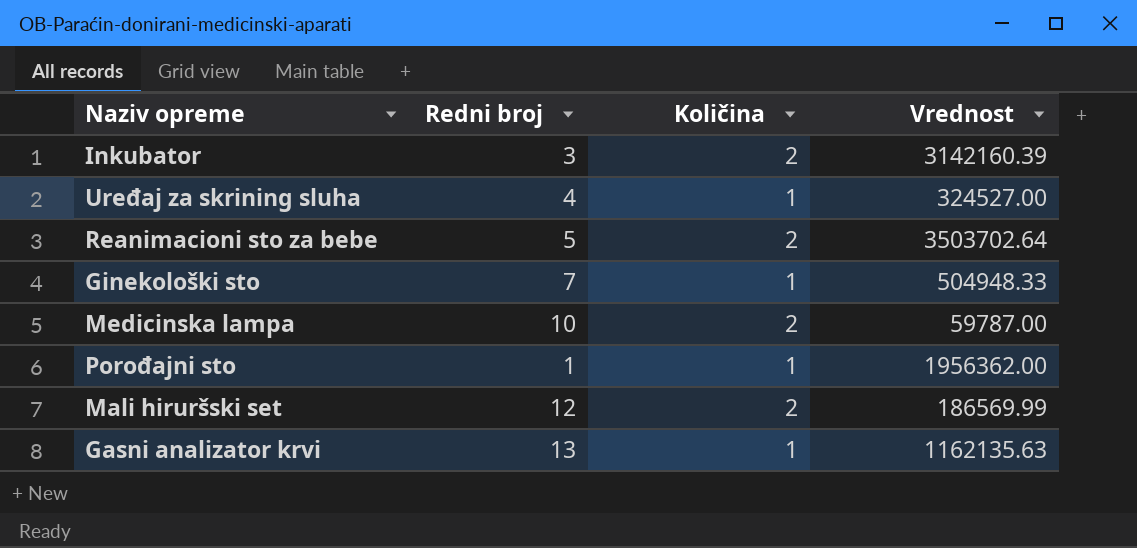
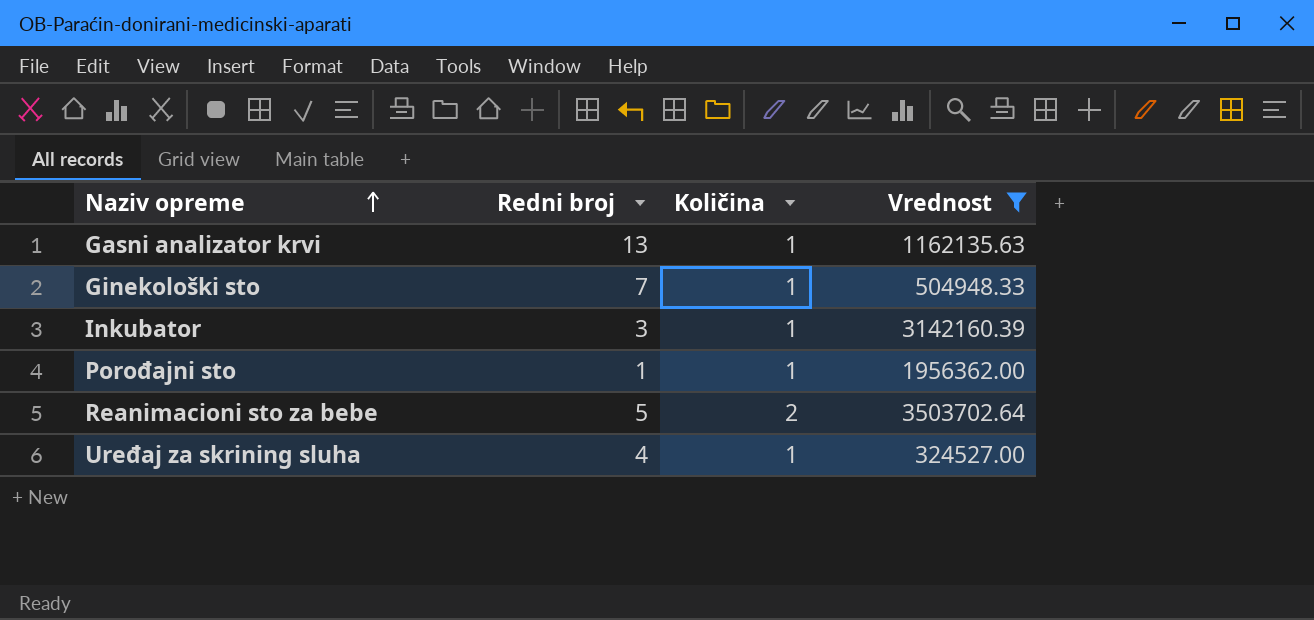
filter: none -> Vrednost >= 324527.00
row order: none -> Naziv opreme ascending
Inkubator | Količina: 2 -> 1

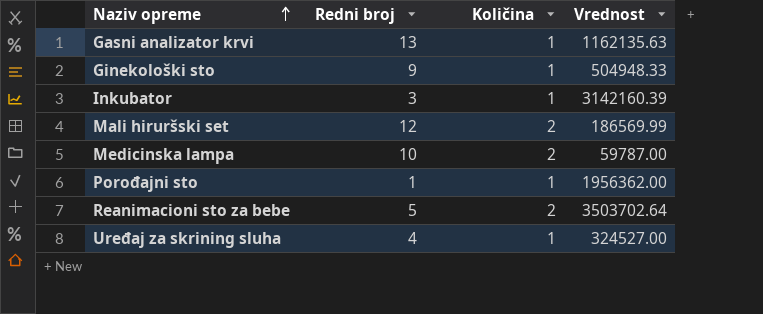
filter: Vrednost >= 324527.00 -> none
Ginekološki sto | Redni broj: 7 -> 9

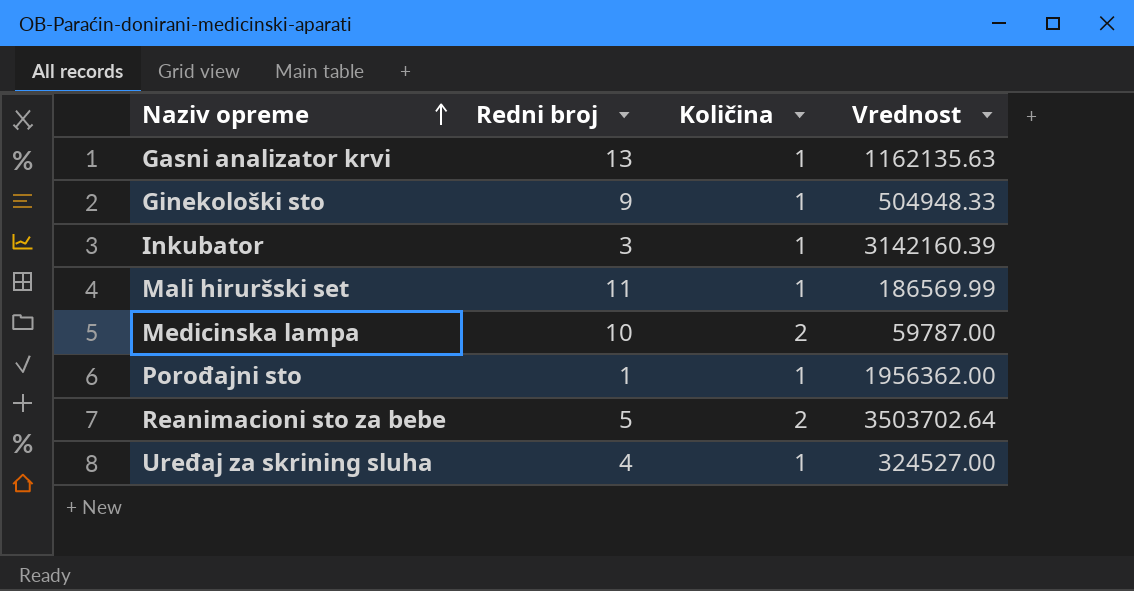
Mali hiruršski set | Redni broj: 12 -> 11
Mali hiruršski set | Količina: 2 -> 1

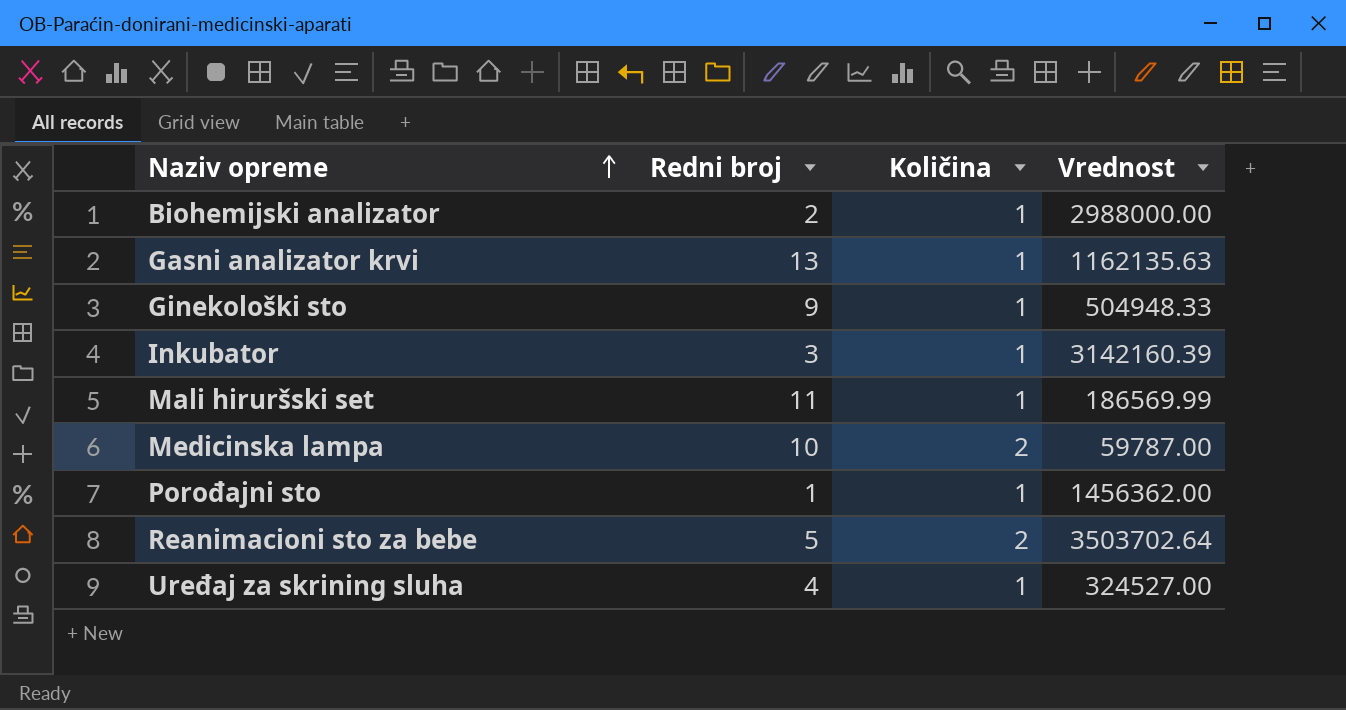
row Biohemijski analizator: none -> 2 | 1 | 2988000.00
Porođajni sto | Vrednost: 1956362.00 -> 1456362.00

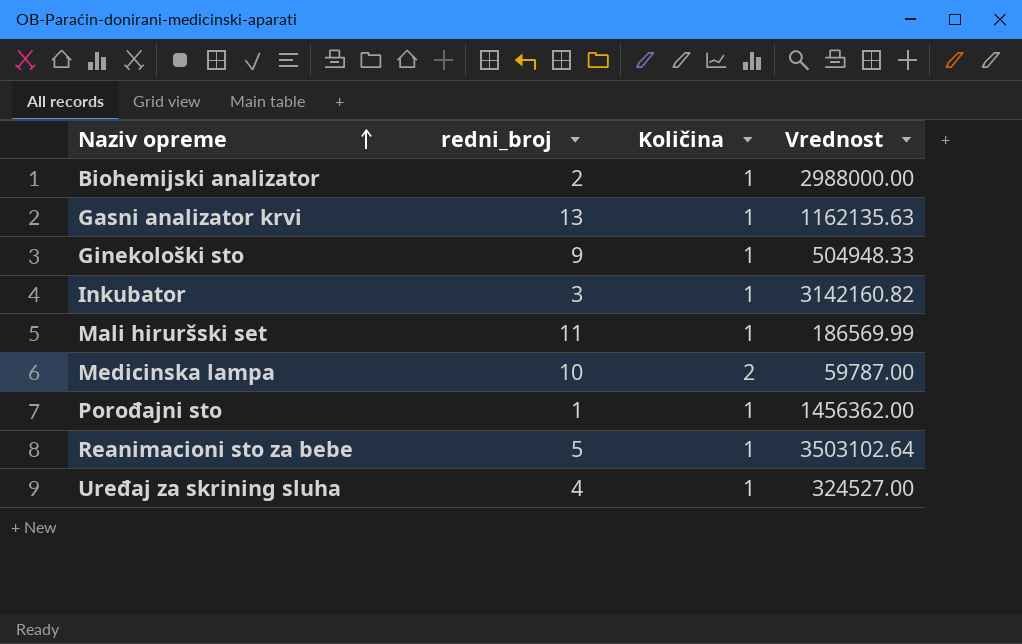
column name: Redni broj -> redni_broj
Inkubator | Vrednost: 3142160.39 -> 3142160.82
Reanimacioni sto za bebe | Količina: 2 -> 1
Reanimacioni sto za bebe | Vrednost: 3503702.64 -> 3503102.64

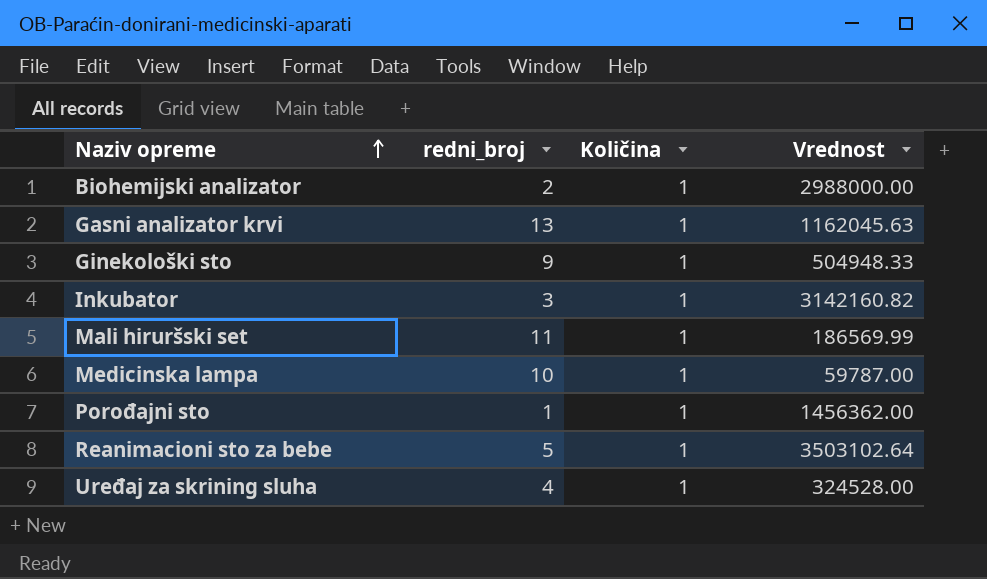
Gasni analizator krvi | Vrednost: 1162135.63 -> 1162045.63
Medicinska lampa | Količina: 2 -> 1
Uređaj za skrining sluha | Vrednost: 324527.00 -> 324528.00

